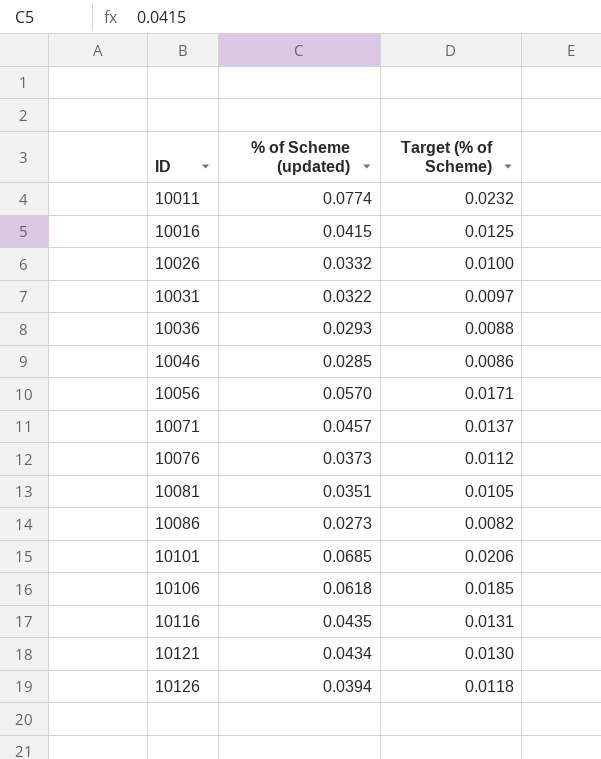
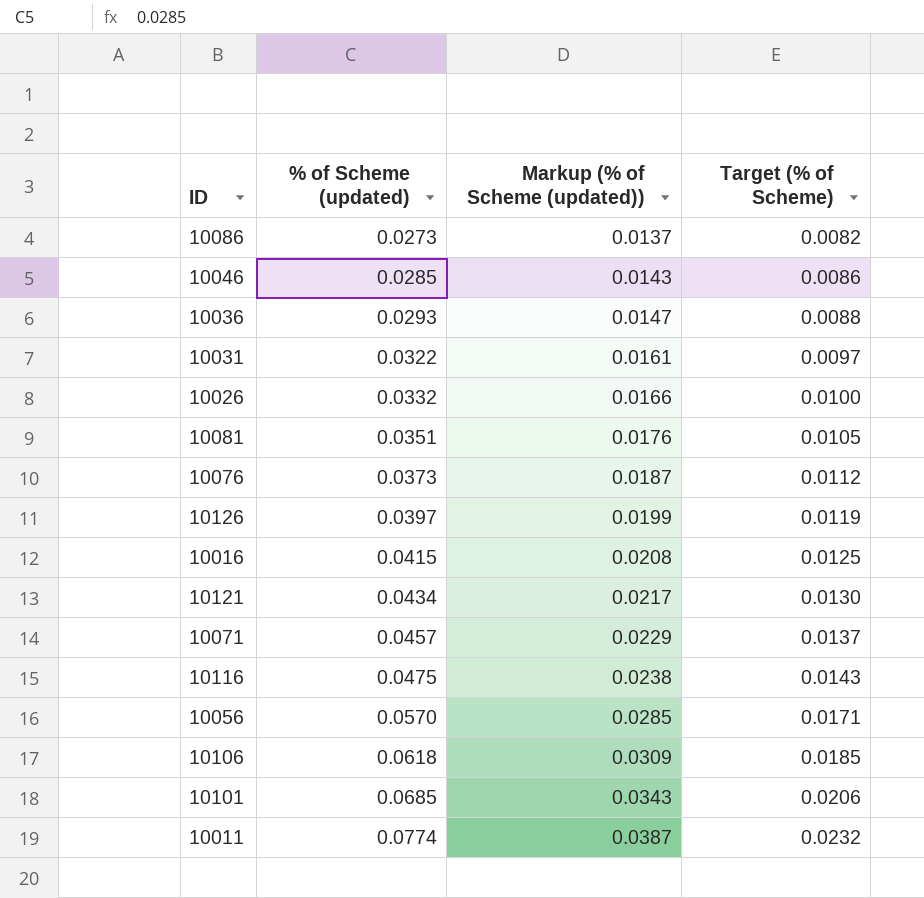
row order: ID ascending -> % of Scheme (updated) ascending
column Markup (% of Scheme (updated)) | formula: none -> [% of Scheme (updated)] * 0.5
10126 | % of Scheme (updated): 0.0394 -> 0.0397
10126 | Target (% of Scheme): 0.0118 -> 0.0119
10116 | % of Scheme (updated): 0.0435 -> 0.0475
10116 | Target (% of Scheme): 0.0131 -> 0.0143

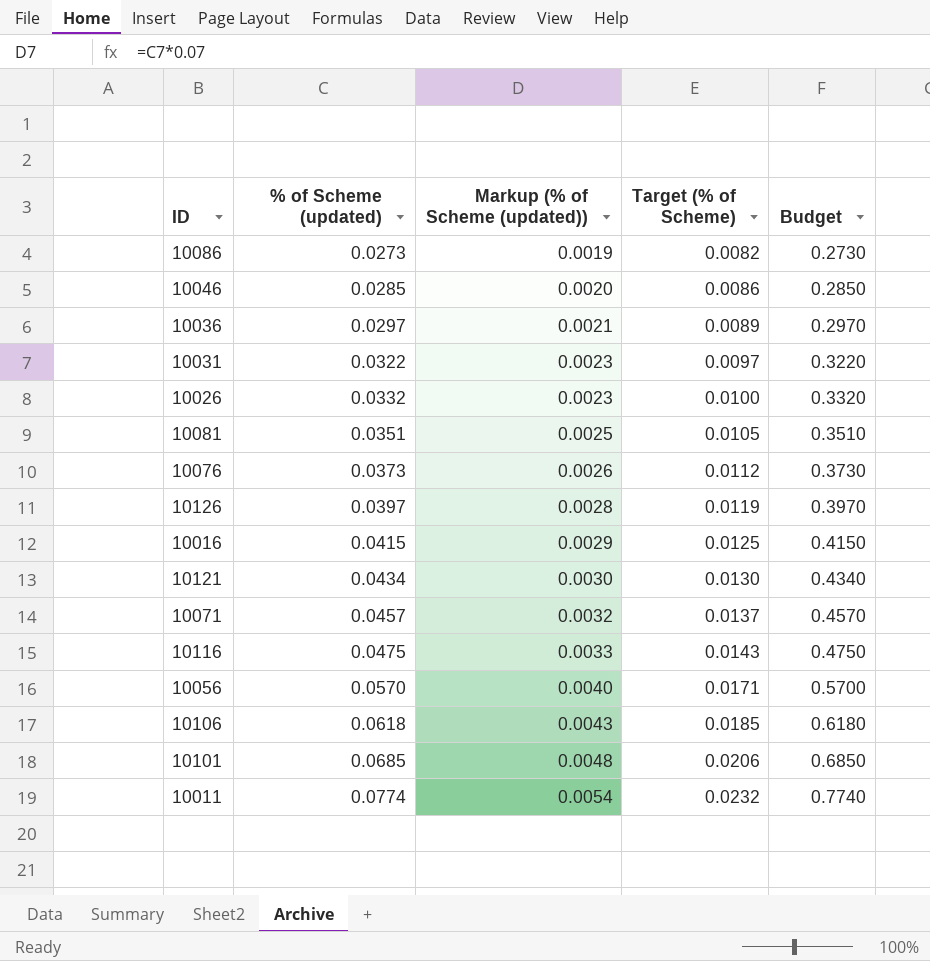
column Markup (% of Scheme (updated)) | formula: [% of Scheme (updated)] * 0.5 -> [% of Scheme (updated)] * 0.07
column Budget | formula: none -> [% of Scheme (updated)] * 10
10036 | % of Scheme (updated): 0.0293 -> 0.0297
10036 | Target (% of Scheme): 0.0088 -> 0.0089

